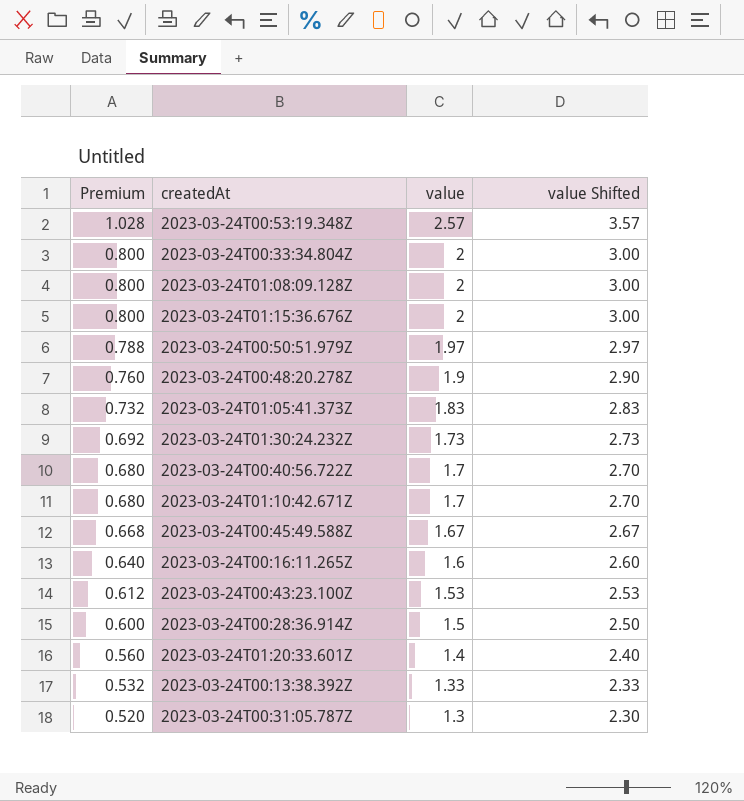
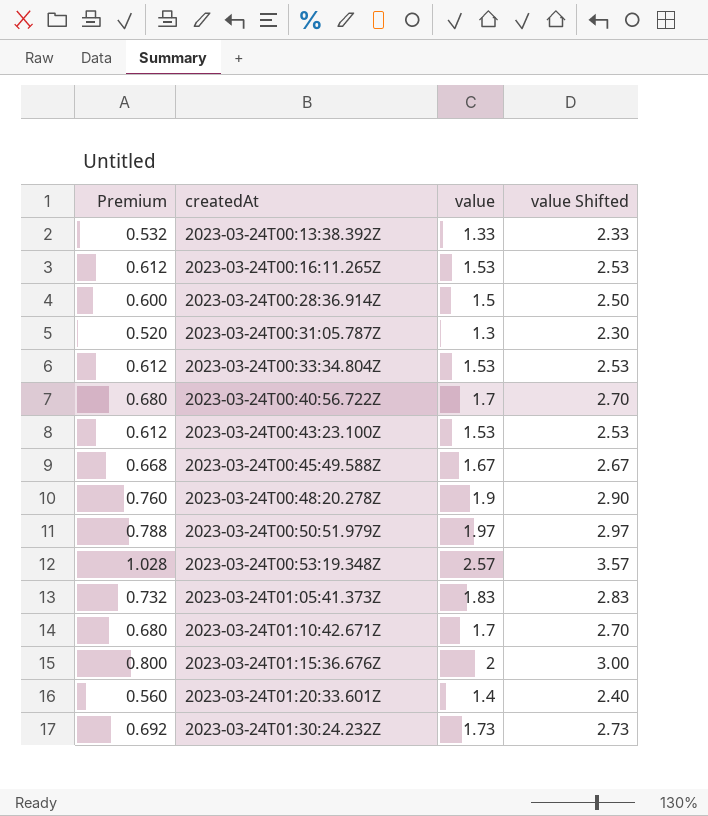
row order: Premium descending -> createdAt ascending
row 2023-03-24T01:08:09.128Z: 0.800 | 2 | 3.00 -> none
2023-03-24T00:16:11.265Z | Premium: 0.640 -> 0.612
2023-03-24T00:16:11.265Z | value: 1.6 -> 1.53
2023-03-24T00:16:11.265Z | value Shifted: 2.60 -> 2.53
2023-03-24T00:33:34.804Z | Premium: 0.800 -> 0.612
2023-03-24T00:33:34.804Z | value: 2 -> 1.53
2023-03-24T00:33:34.804Z | value Shifted: 3.00 -> 2.53

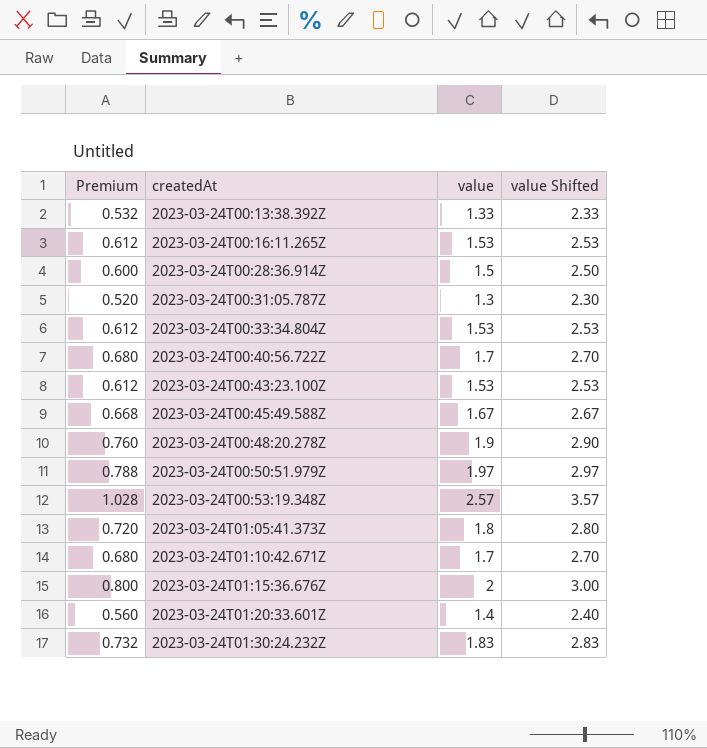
2023-03-24T01:05:41.373Z | Premium: 0.732 -> 0.720
2023-03-24T01:05:41.373Z | value: 1.83 -> 1.8
2023-03-24T01:05:41.373Z | value Shifted: 2.83 -> 2.80
2023-03-24T01:30:24.232Z | Premium: 0.692 -> 0.732
2023-03-24T01:30:24.232Z | value: 1.73 -> 1.83
2023-03-24T01:30:24.232Z | value Shifted: 2.73 -> 2.83

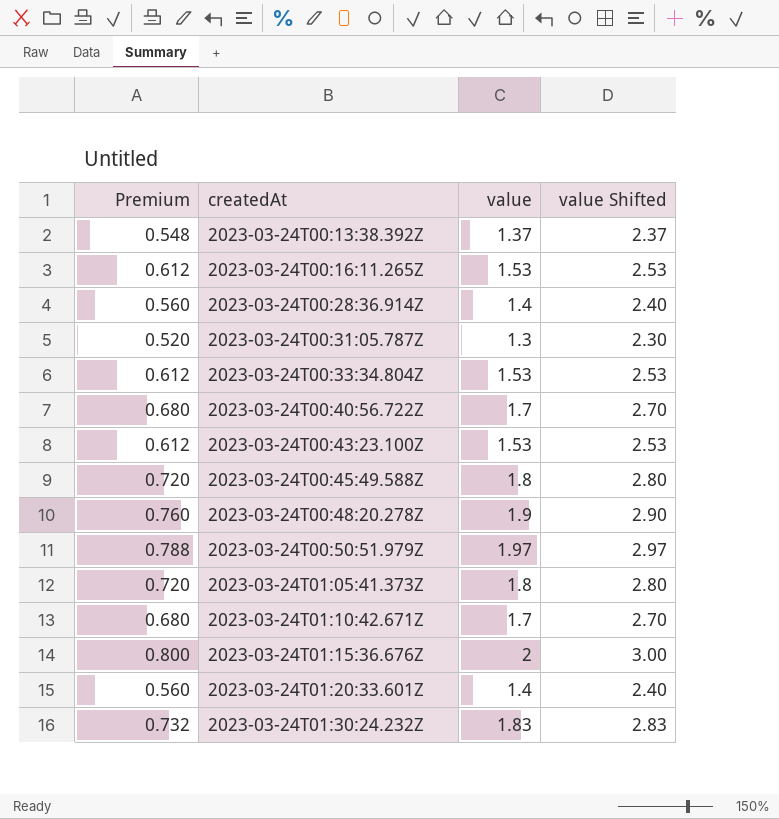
row 2023-03-24T00:53:19.348Z: 1.028 | 2.57 | 3.57 -> none
2023-03-24T00:13:38.392Z | Premium: 0.532 -> 0.548
2023-03-24T00:13:38.392Z | value: 1.33 -> 1.37
2023-03-24T00:13:38.392Z | value Shifted: 2.33 -> 2.37
2023-03-24T00:28:36.914Z | Premium: 0.600 -> 0.560
2023-03-24T00:28:36.914Z | value: 1.5 -> 1.4
2023-03-24T00:28:36.914Z | value Shifted: 2.50 -> 2.40
2023-03-24T00:45:49.588Z | Premium: 0.668 -> 0.720
2023-03-24T00:45:49.588Z | value: 1.67 -> 1.8
2023-03-24T00:45:49.588Z | value Shifted: 2.67 -> 2.80

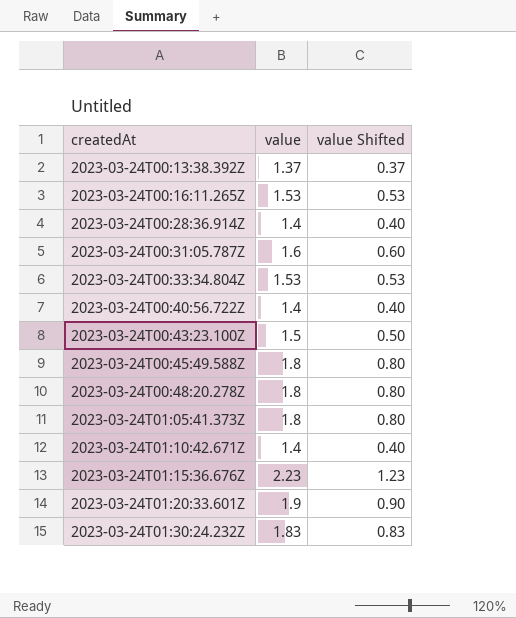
column Premium | formula: [value] * 0.4 -> none
column value Shifted | formula: [value] + 1 -> [value] - 1
row 2023-03-24T00:50:51.979Z: 0.788 | 1.97 | 2.97 -> none
2023-03-24T00:31:05.787Z | value: 1.3 -> 1.6
2023-03-24T00:40:56.722Z | value: 1.7 -> 1.4
2023-03-24T00:43:23.100Z | value: 1.53 -> 1.5
2023-03-24T00:48:20.278Z | value: 1.9 -> 1.8
2023-03-24T01:10:42.671Z | value: 1.7 -> 1.4
2023-03-24T01:15:36.676Z | value: 2 -> 2.23
2023-03-24T01:20:33.601Z | value: 1.4 -> 1.9

